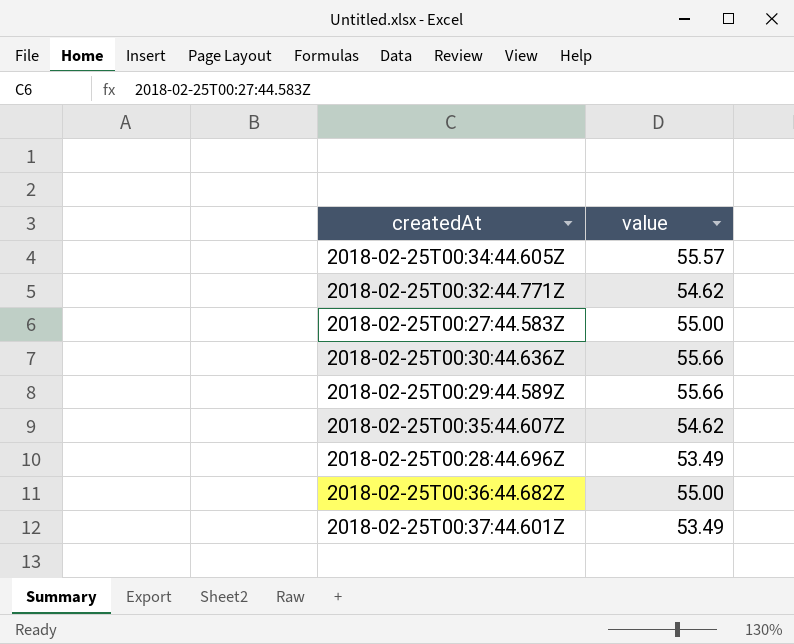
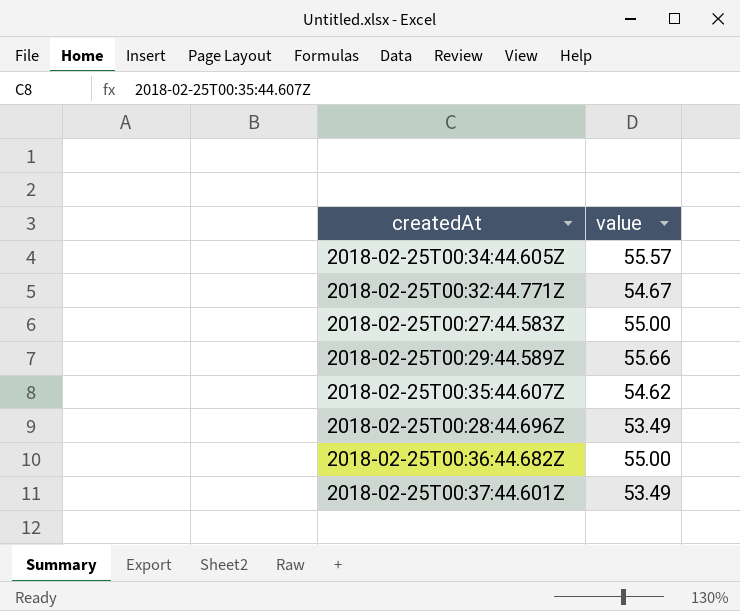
row 2018-02-25T00:30:44.636Z: 55.66 -> none
2018-02-25T00:32:44.771Z | value: 54.62 -> 54.67

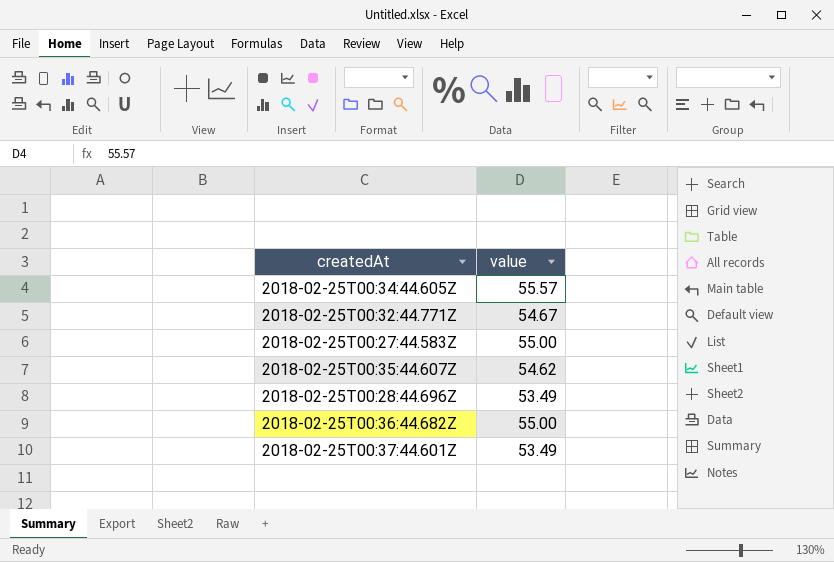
row 2018-02-25T00:29:44.589Z: 55.66 -> none

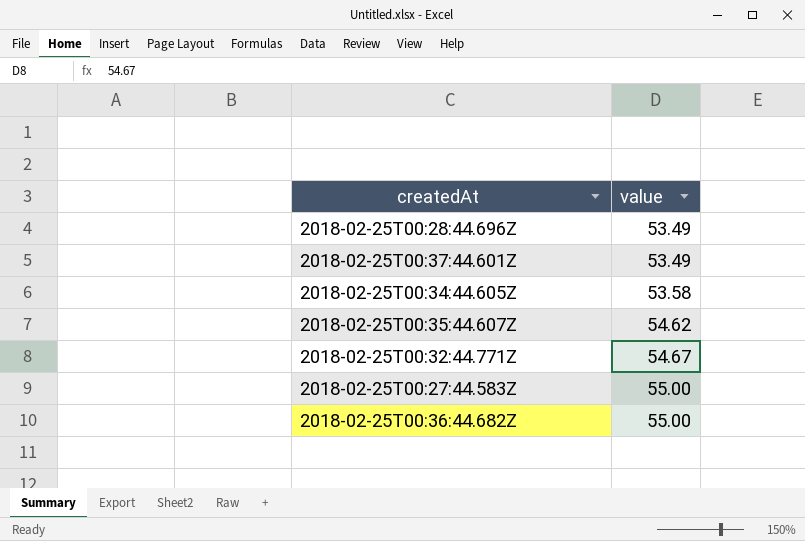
row order: none -> value ascending
2018-02-25T00:34:44.605Z | value: 55.57 -> 53.58

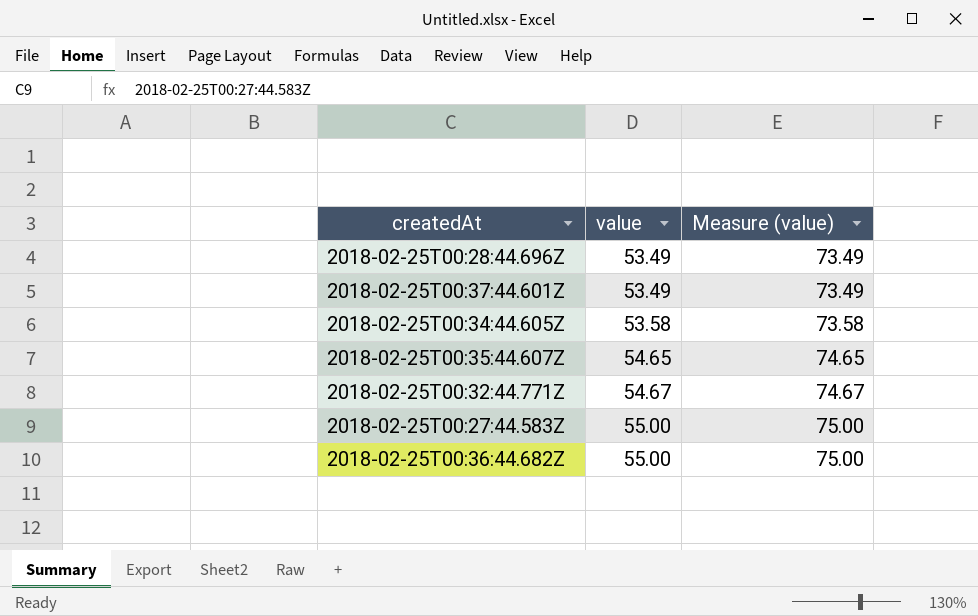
column Measure (value) | formula: none -> [value] + 20
2018-02-25T00:35:44.607Z | value: 54.62 -> 54.65

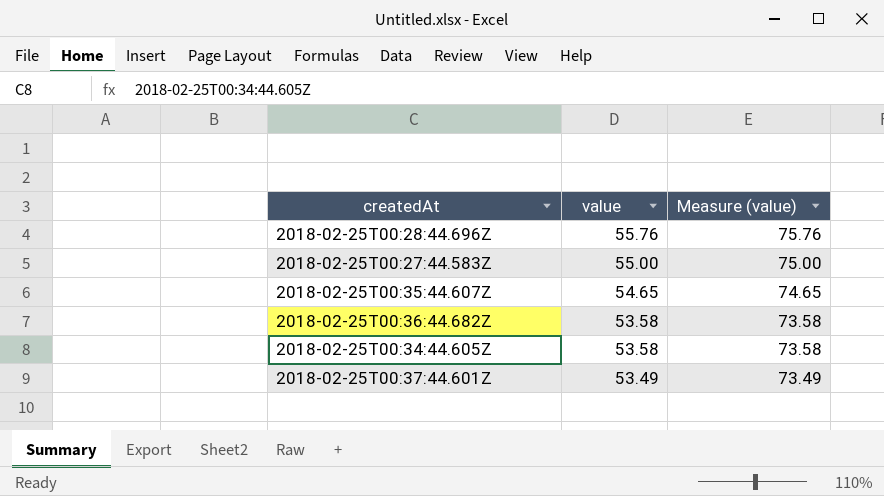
row order: value ascending -> value descending
row 2018-02-25T00:32:44.771Z: 54.67 | 74.67 -> none
2018-02-25T00:28:44.696Z | value: 53.49 -> 55.76
2018-02-25T00:28:44.696Z | Measure (value): 73.49 -> 75.76
2018-02-25T00:36:44.682Z | value: 55.00 -> 53.58
2018-02-25T00:36:44.682Z | Measure (value): 75.00 -> 73.58

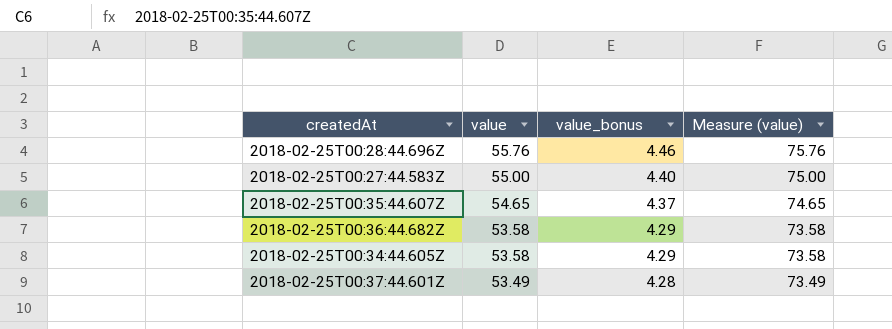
column value_bonus | formula: none -> [value] * 0.08

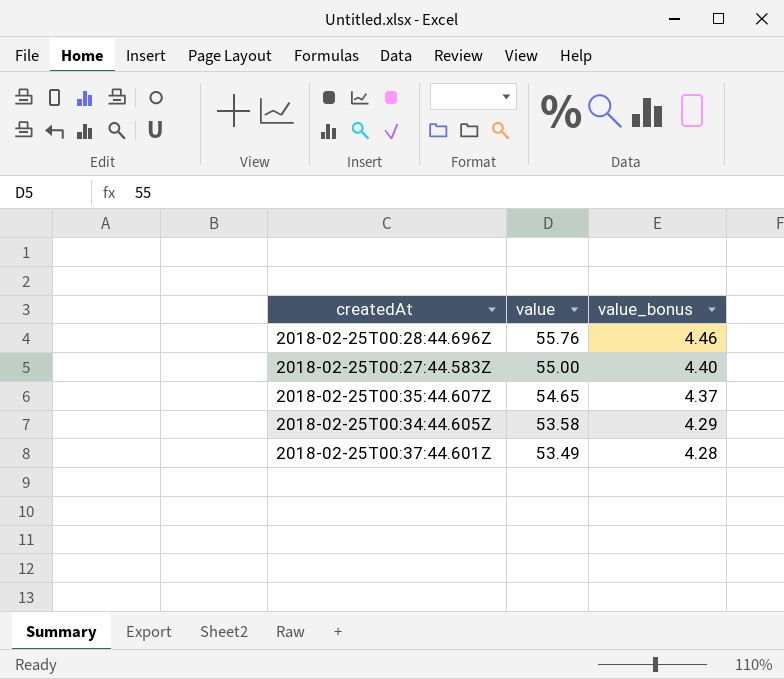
column Measure (value) | formula: [value] + 20 -> none
row 2018-02-25T00:36:44.682Z: 53.58 | 4.29 | 73.58 -> none

